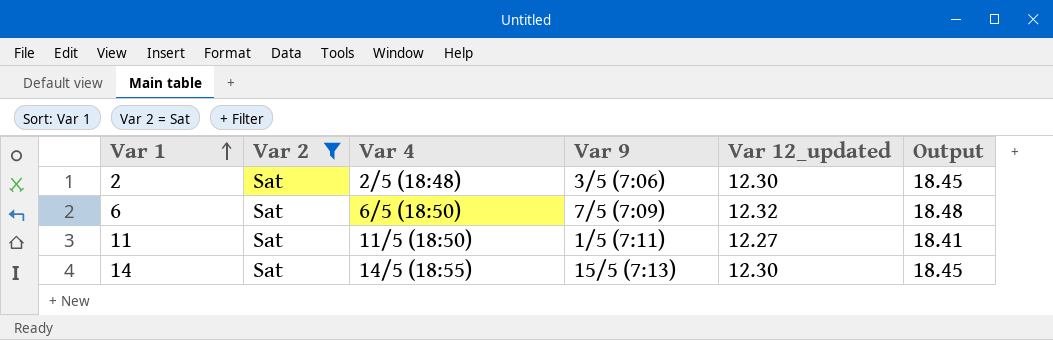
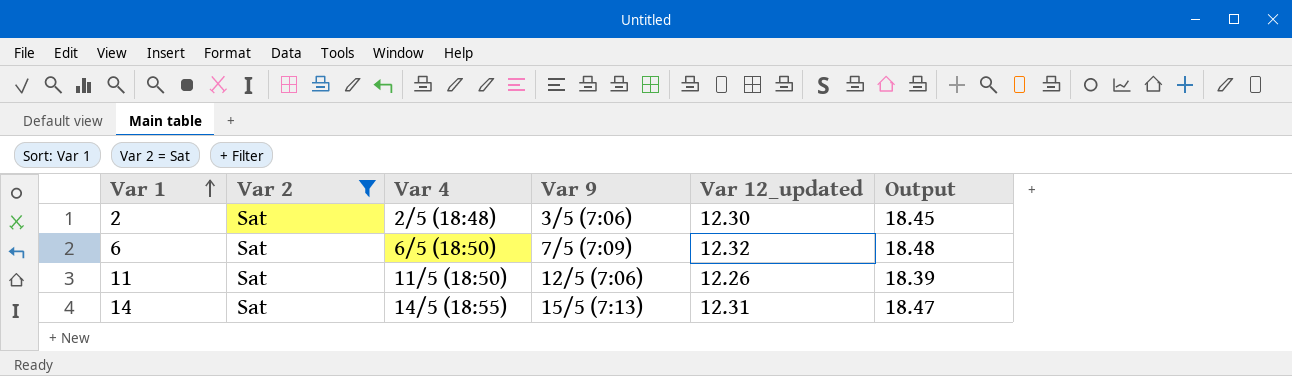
11 | Var 9: 1/5 (7:11) -> 12/5 (7:06)
11 | Var 12_updated: 12.27 -> 12.26
11 | Output: 18.41 -> 18.39
14 | Var 12_updated: 12.30 -> 12.31
14 | Output: 18.45 -> 18.47

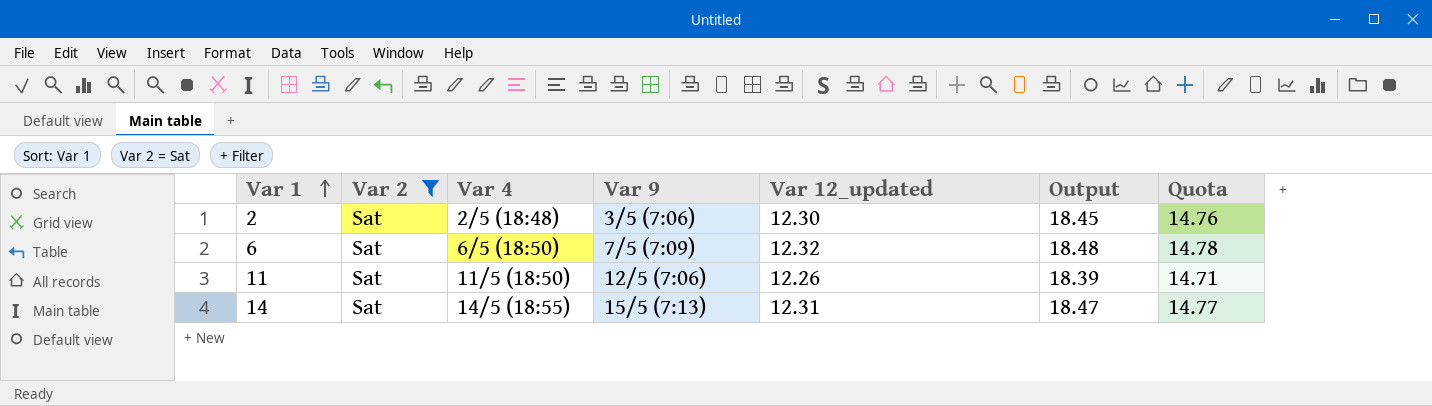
column Quota | formula: none -> [Var 12_updated] * 1.2

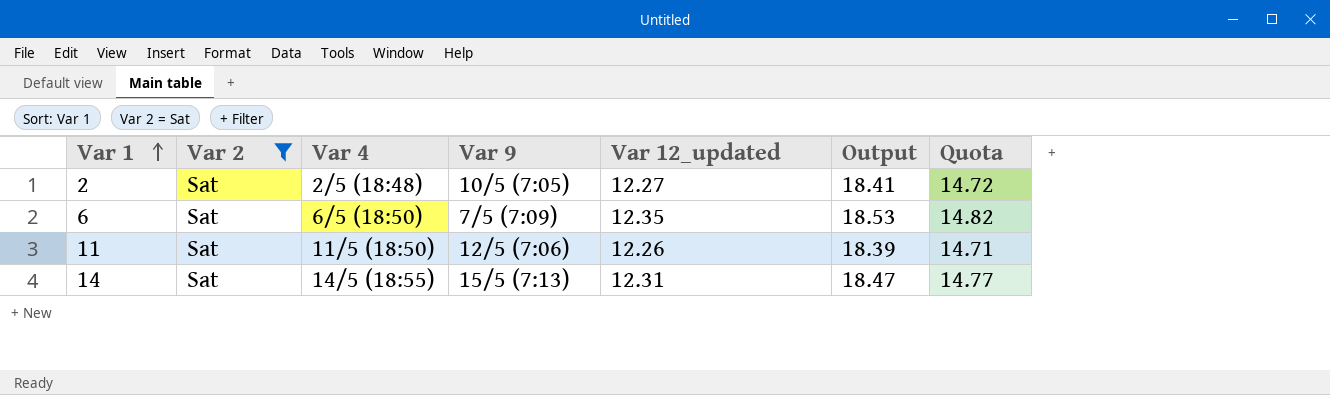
2 | Var 9: 3/5 (7:06) -> 10/5 (7:05)
2 | Var 12_updated: 12.30 -> 12.27
2 | Output: 18.45 -> 18.41
2 | Quota: 14.76 -> 14.72
6 | Var 12_updated: 12.32 -> 12.35
6 | Output: 18.48 -> 18.53
6 | Quota: 14.78 -> 14.82

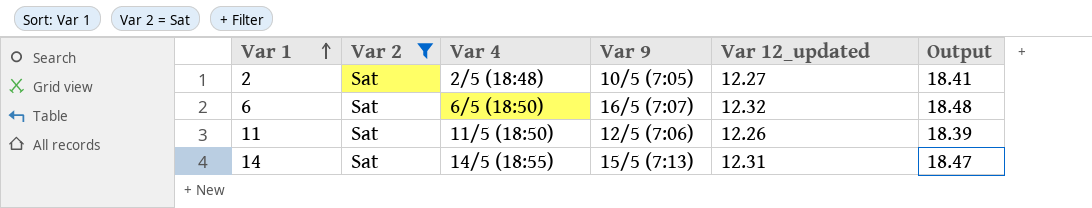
column Quota | formula: [Var 12_updated] * 1.2 -> none
6 | Var 9: 7/5 (7:09) -> 16/5 (7:07)
6 | Var 12_updated: 12.35 -> 12.32
6 | Output: 18.53 -> 18.48

